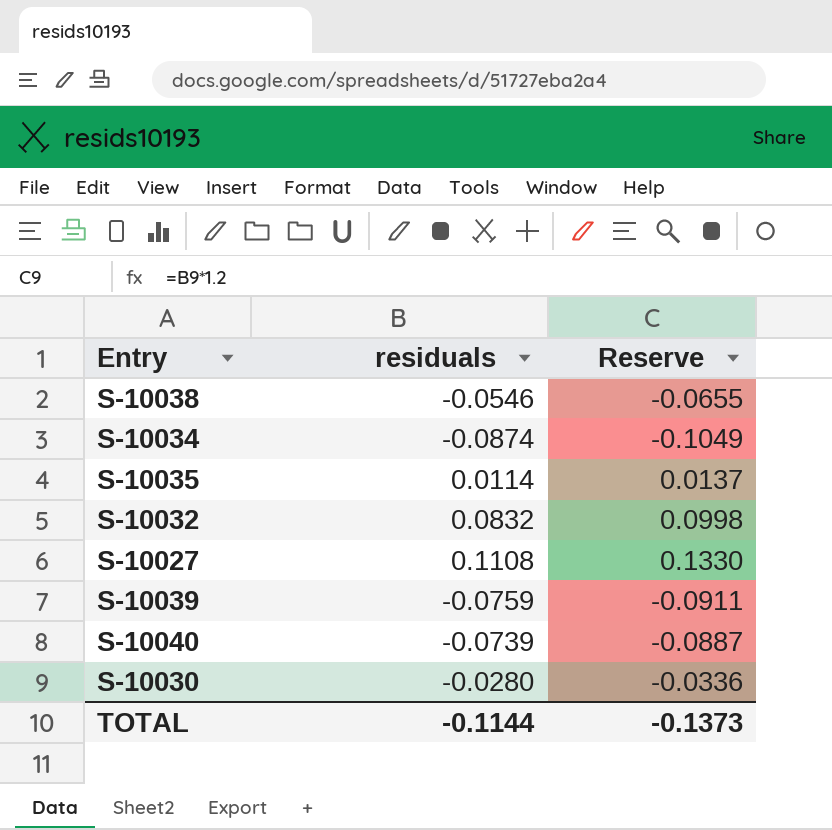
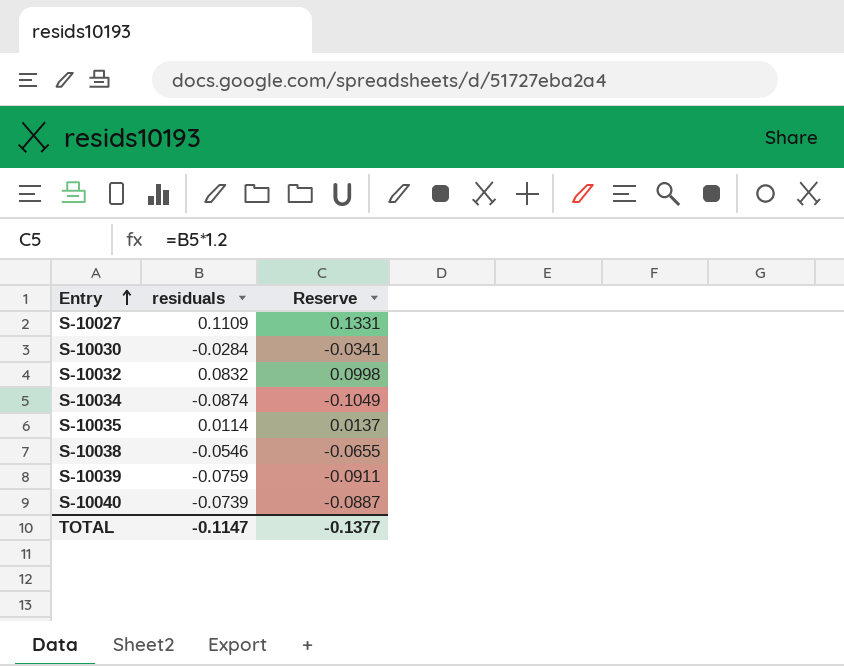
row order: none -> Entry ascending
S-10027 | residuals: 0.1108 -> 0.1109
S-10027 | Reserve: 0.1330 -> 0.1331
S-10030 | residuals: -0.0280 -> -0.0284
S-10030 | Reserve: -0.0336 -> -0.0341
TOTAL | residuals: -0.1144 -> -0.1147
TOTAL | Reserve: -0.1373 -> -0.1377

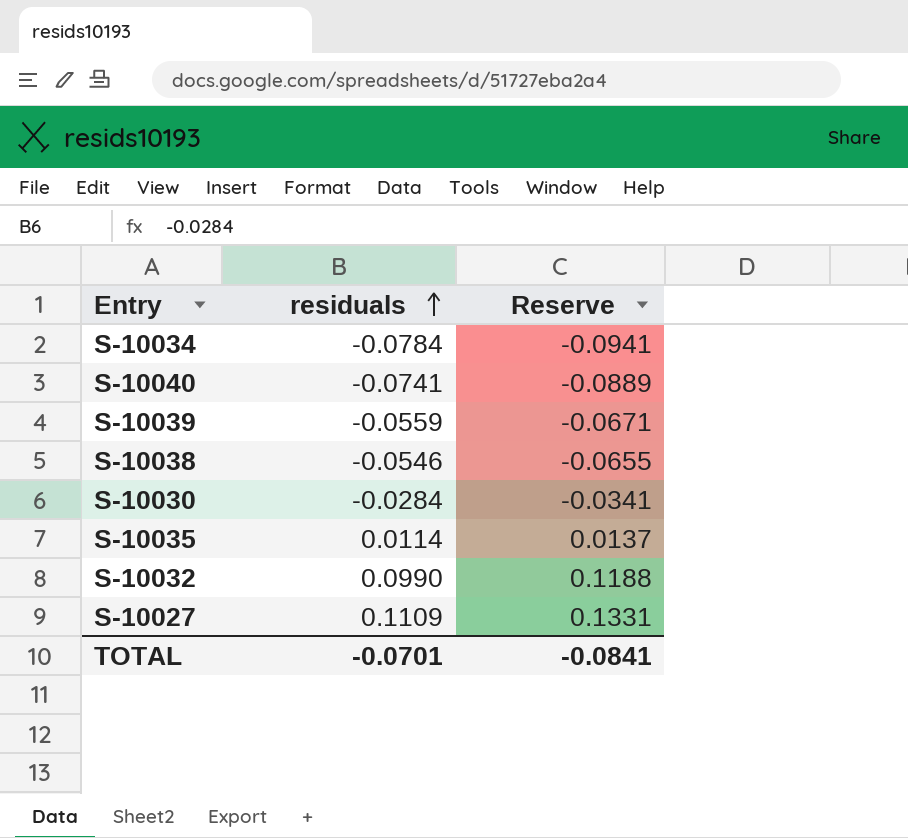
row order: Entry ascending -> residuals ascending
S-10034 | residuals: -0.0874 -> -0.0784
S-10034 | Reserve: -0.1049 -> -0.0941
S-10040 | residuals: -0.0739 -> -0.0741
S-10040 | Reserve: -0.0887 -> -0.0889
S-10039 | residuals: -0.0759 -> -0.0559
S-10039 | Reserve: -0.0911 -> -0.0671
S-10032 | residuals: 0.0832 -> 0.0990
S-10032 | Reserve: 0.0998 -> 0.1188
TOTAL | residuals: -0.1147 -> -0.0701
TOTAL | Reserve: -0.1377 -> -0.0841

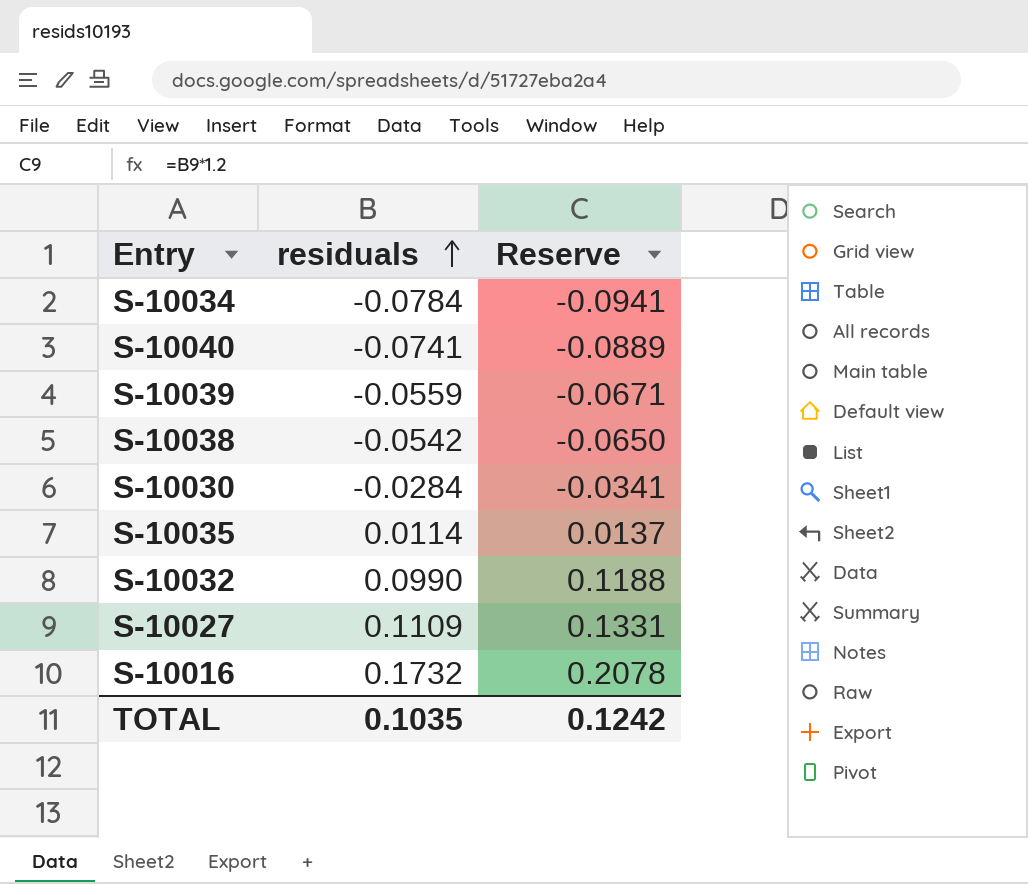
S-10038 | residuals: -0.0546 -> -0.0542
S-10038 | Reserve: -0.0655 -> -0.0650
row S-10016: none -> 0.1732 | 0.2078
TOTAL | residuals: -0.0701 -> 0.1035
TOTAL | Reserve: -0.0841 -> 0.1242

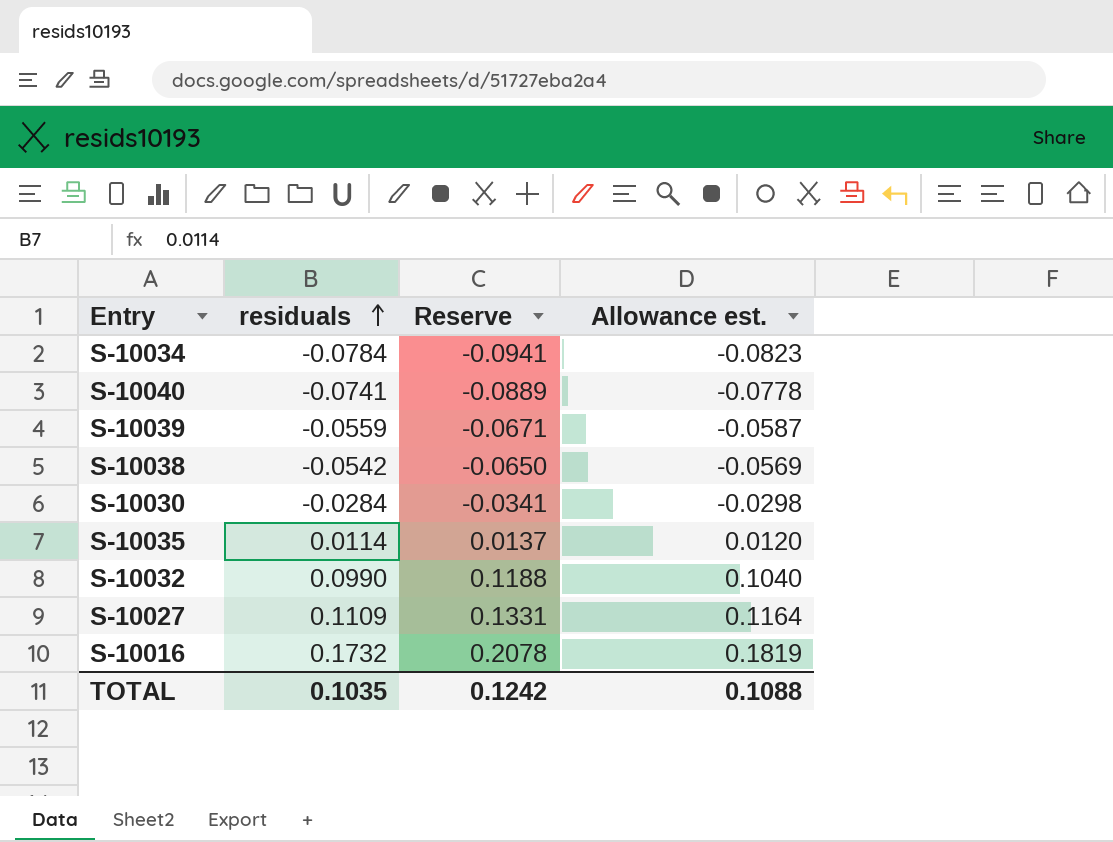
column Allowance est. | formula: none -> [residuals] * 1.05

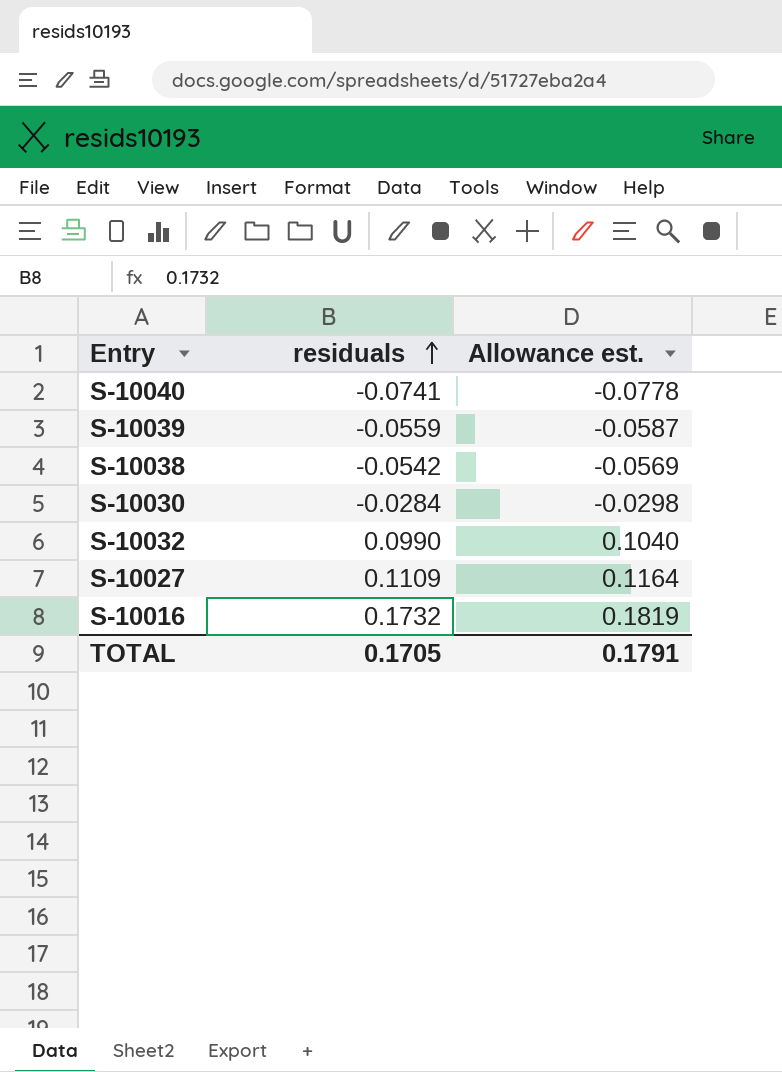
column Reserve | formula: [residuals] * 1.2 -> none
row S-10034: -0.0784 | -0.0941 | -0.0823 -> none
row S-10035: 0.0114 | 0.0137 | 0.0120 -> none
TOTAL | residuals: 0.1035 -> 0.1705
TOTAL | Allowance est.: 0.1088 -> 0.1791

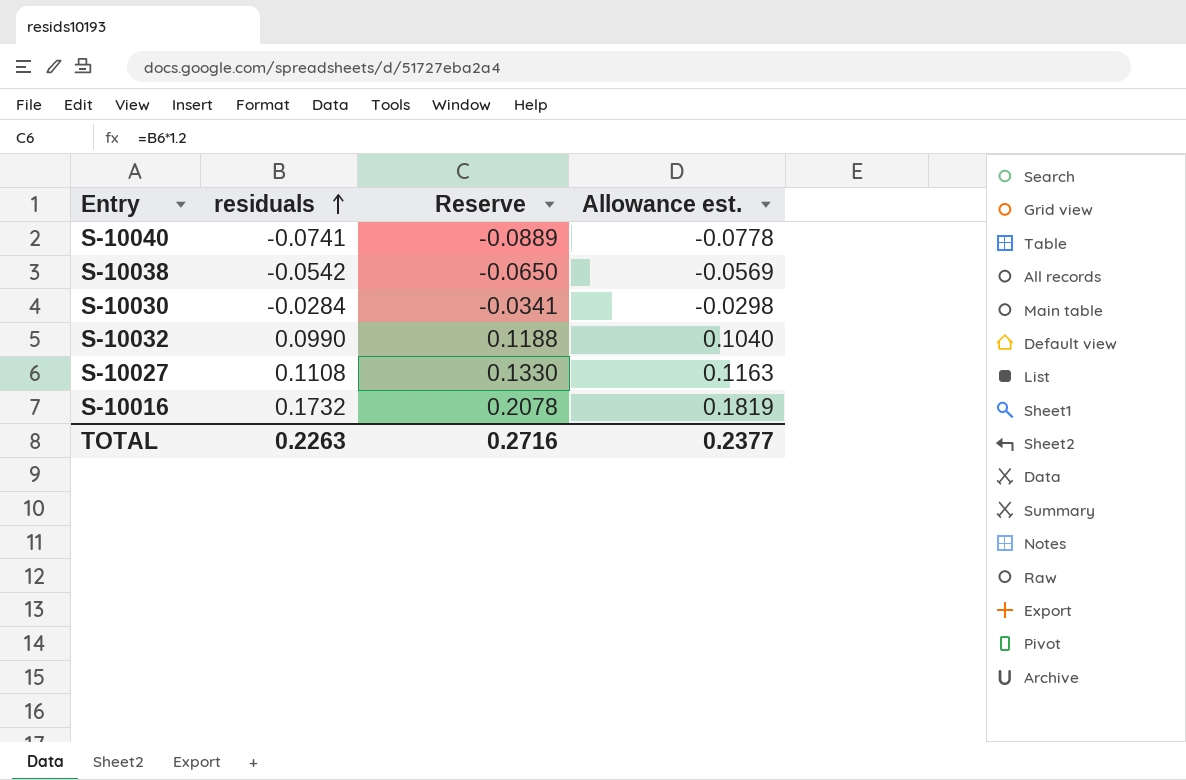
column Reserve | formula: none -> [residuals] * 1.2
row S-10039: -0.0559 | -0.0587 -> none
S-10027 | residuals: 0.1109 -> 0.1108
S-10027 | Allowance est.: 0.1164 -> 0.1163
TOTAL | residuals: 0.1705 -> 0.2263
TOTAL | Allowance est.: 0.1791 -> 0.2377

